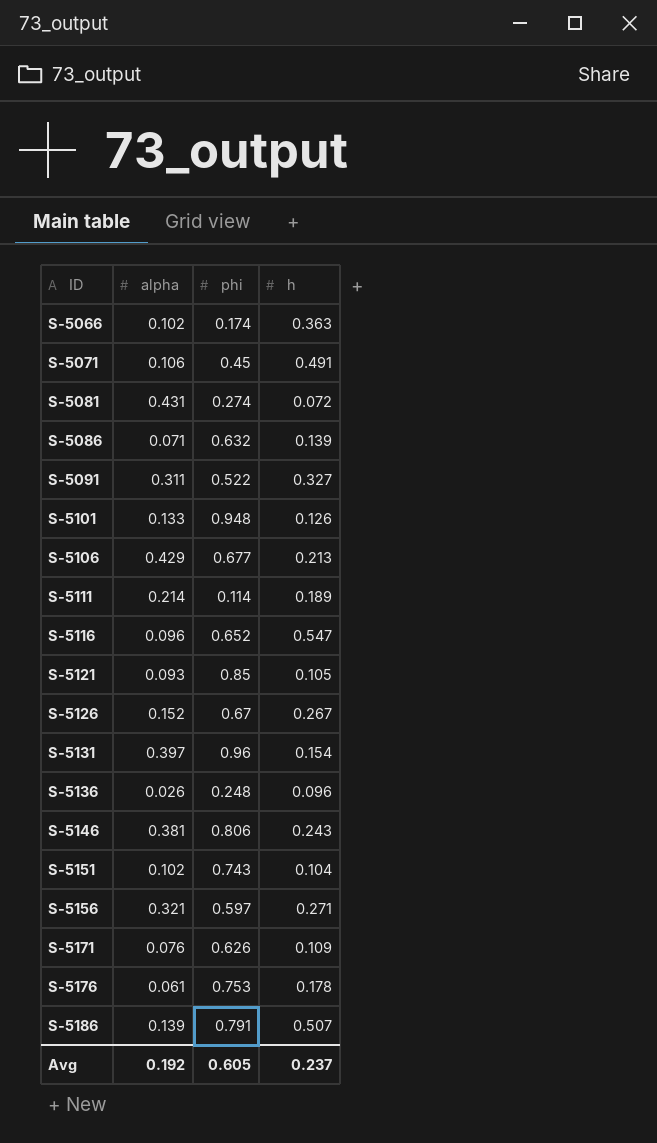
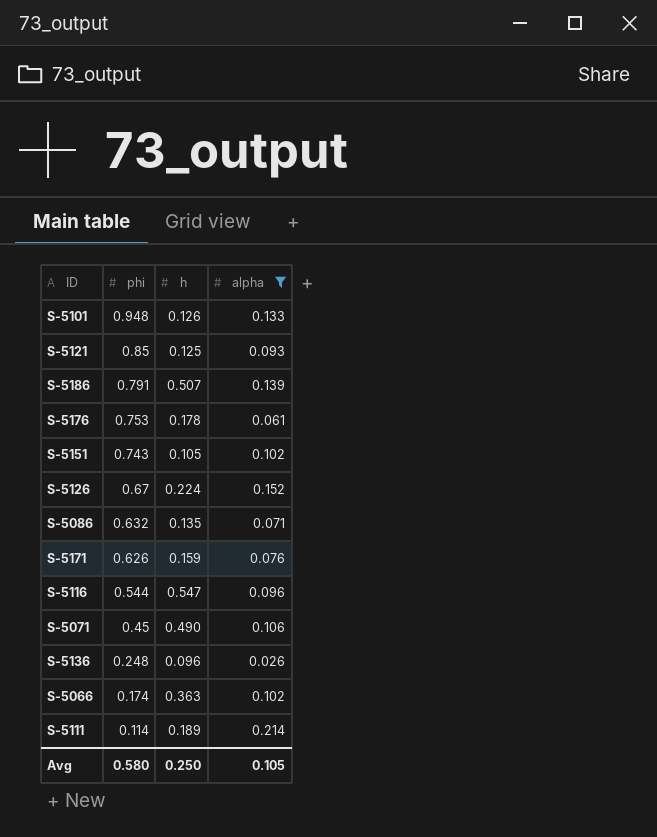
filter: none -> alpha <= 0.214
row order: ID ascending -> phi descending
column alpha | position: 2 -> 4
S-5121 | h: 0.105 -> 0.125
S-5151 | h: 0.104 -> 0.105
S-5126 | h: 0.267 -> 0.224
S-5086 | h: 0.139 -> 0.135
S-5171 | h: 0.109 -> 0.159
S-5116 | phi: 0.652 -> 0.544
S-5071 | h: 0.491 -> 0.490
Avg | phi: 0.605 -> 0.580
Avg | h: 0.237 -> 0.250
Avg | alpha: 0.192 -> 0.105

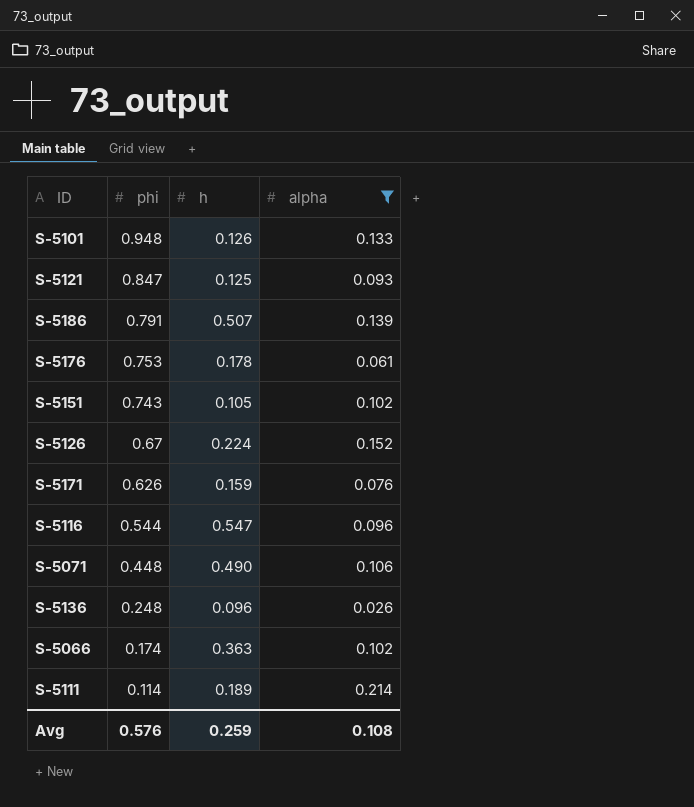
row S-5086: 0.632 | 0.135 | 0.071 -> none
S-5121 | phi: 0.85 -> 0.847
S-5071 | phi: 0.45 -> 0.448
Avg | phi: 0.580 -> 0.576
Avg | h: 0.250 -> 0.259
Avg | alpha: 0.105 -> 0.108

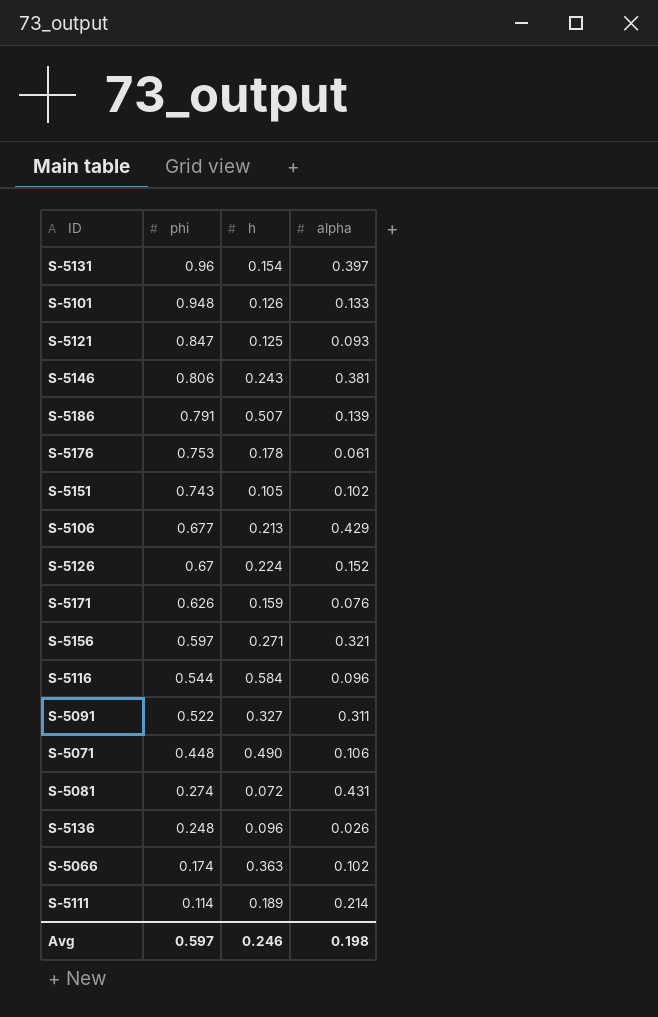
filter: alpha <= 0.214 -> none
S-5116 | h: 0.547 -> 0.584
Avg | phi: 0.576 -> 0.597
Avg | h: 0.259 -> 0.246
Avg | alpha: 0.108 -> 0.198

